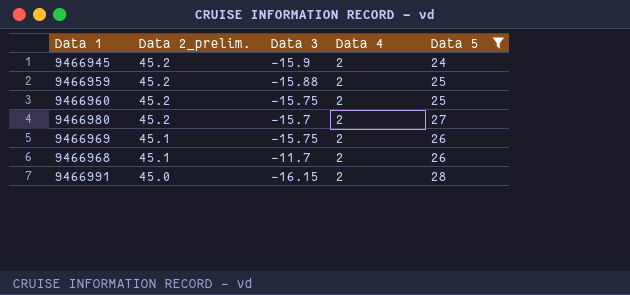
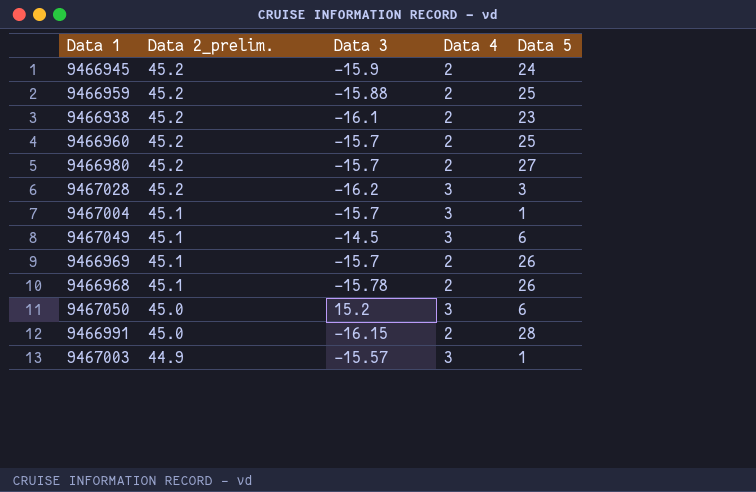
filter: Data 5 >= 24 -> none
9466960 | Data 3: -15.75 -> -15.7
9466969 | Data 3: -15.75 -> -15.7
9466968 | Data 3: -11.7 -> -15.78

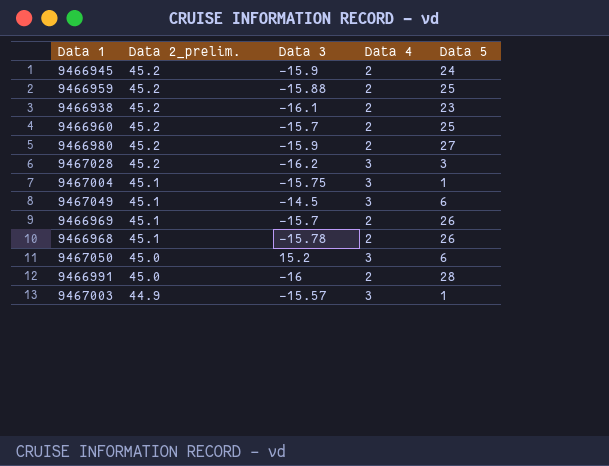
9466980 | Data 3: -15.7 -> -15.9
9467004 | Data 3: -15.7 -> -15.75
9466991 | Data 3: -16.15 -> -16

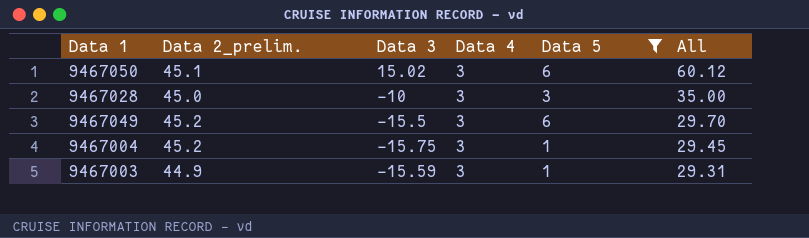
filter: none -> Data 5 <= 6
row order: Data 2_prelim. descending -> All descending
column All | formula: none -> [Data 2_prelim.] + [Data 3]
9467050 | Data 2_prelim.: 45.0 -> 45.1
9467050 | Data 3: 15.2 -> 15.02
9467028 | Data 2_prelim.: 45.2 -> 45.0
9467028 | Data 3: -16.2 -> -10
9467049 | Data 2_prelim.: 45.1 -> 45.2
9467049 | Data 3: -14.5 -> -15.5
9467004 | Data 2_prelim.: 45.1 -> 45.2
9467003 | Data 3: -15.57 -> -15.59

